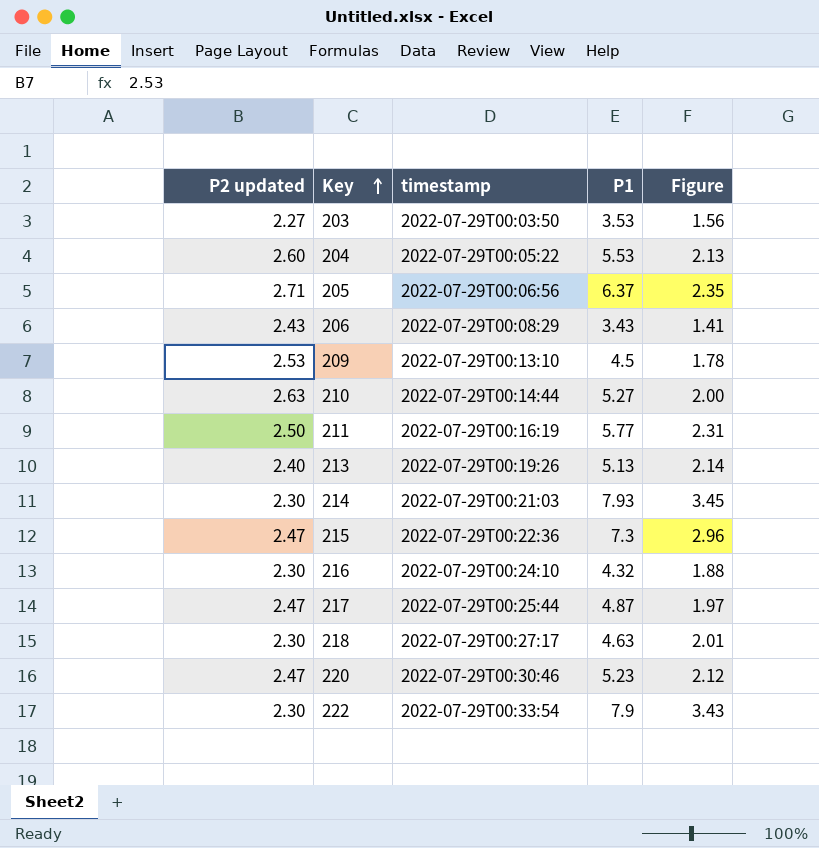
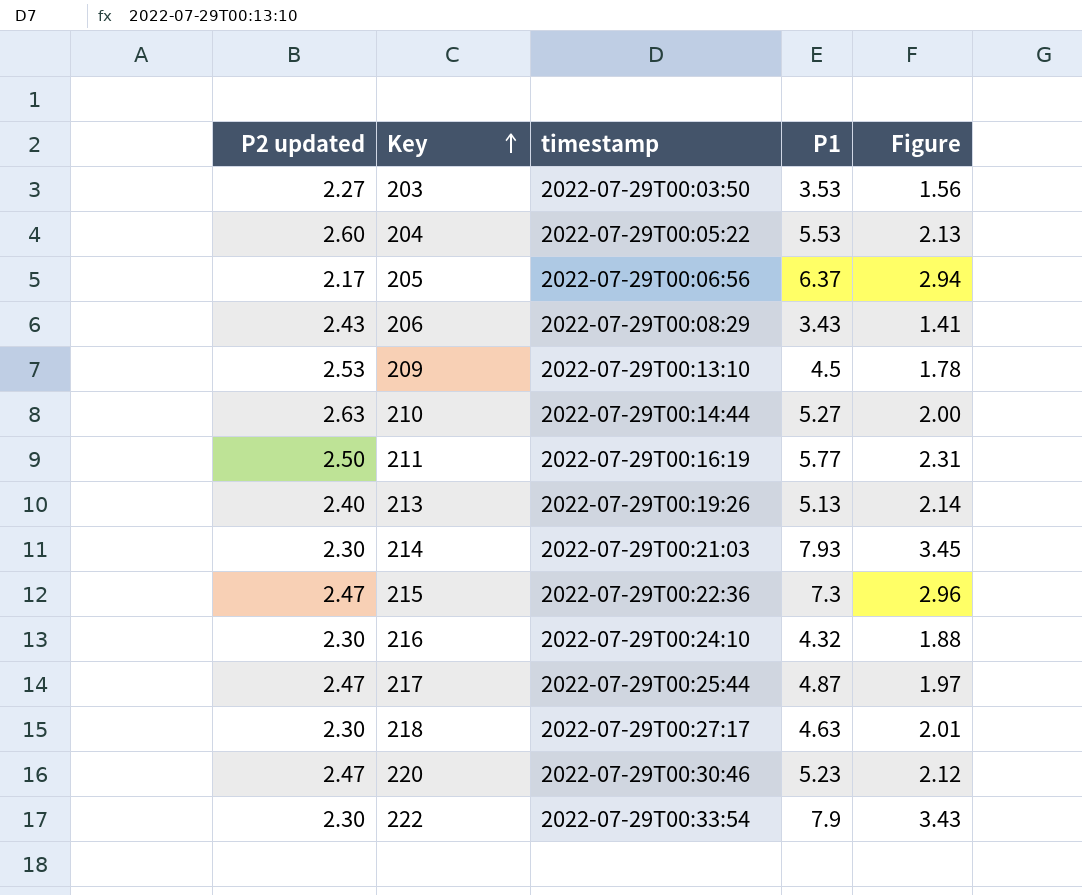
205 | P2 updated: 2.71 -> 2.17
205 | Figure: 2.35 -> 2.94

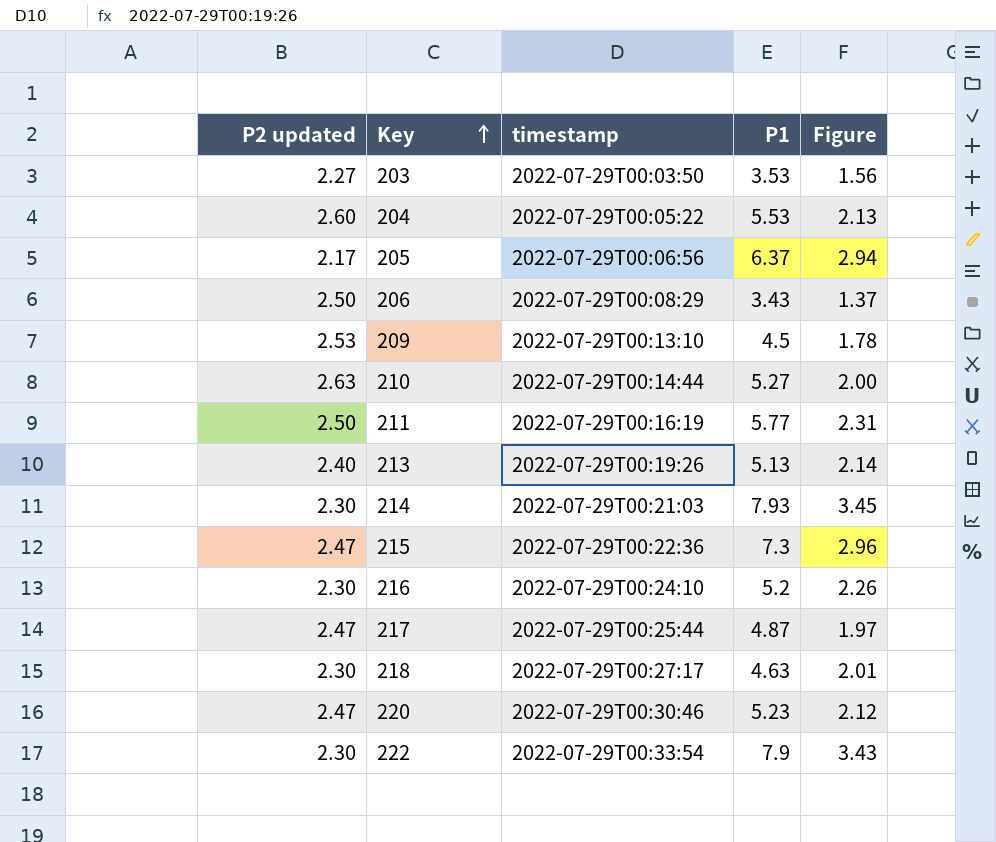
206 | P2 updated: 2.43 -> 2.50
206 | Figure: 1.41 -> 1.37
216 | P1: 4.32 -> 5.2
216 | Figure: 1.88 -> 2.26

